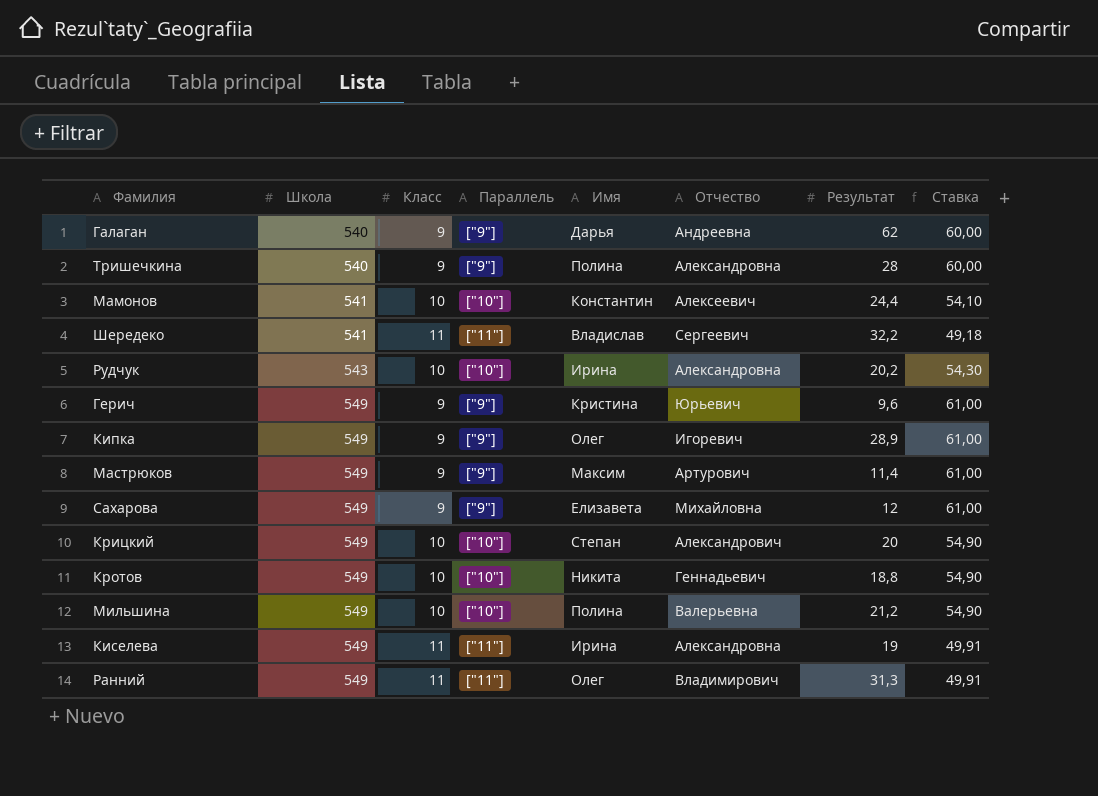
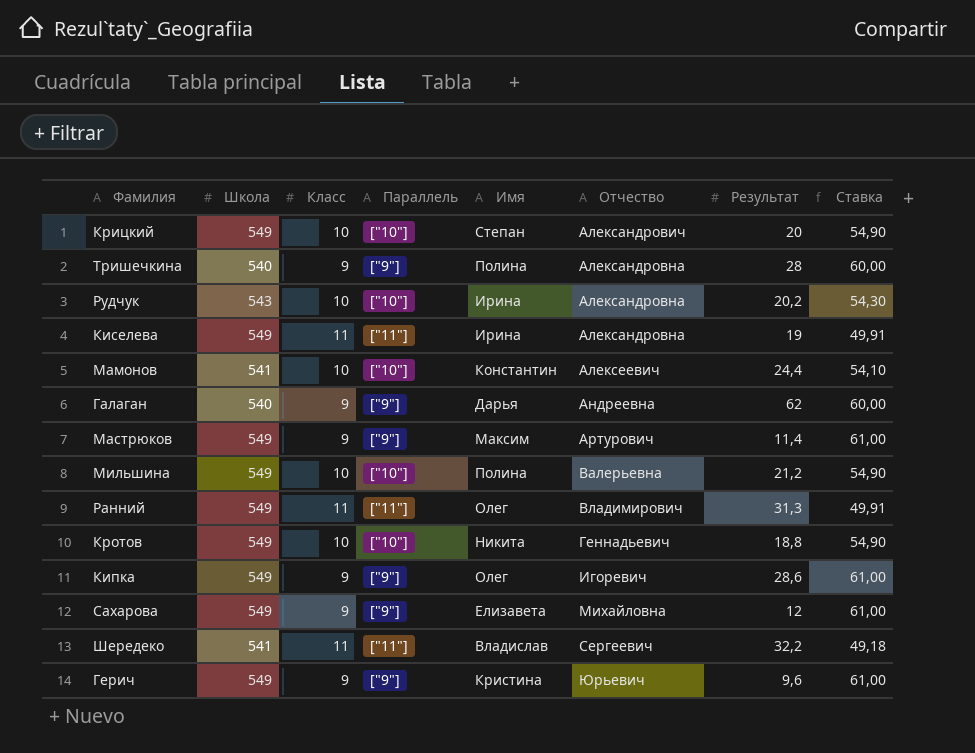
row order: Школа ascending -> Отчество ascending
Кипка | Результат: 28,9 -> 28,6

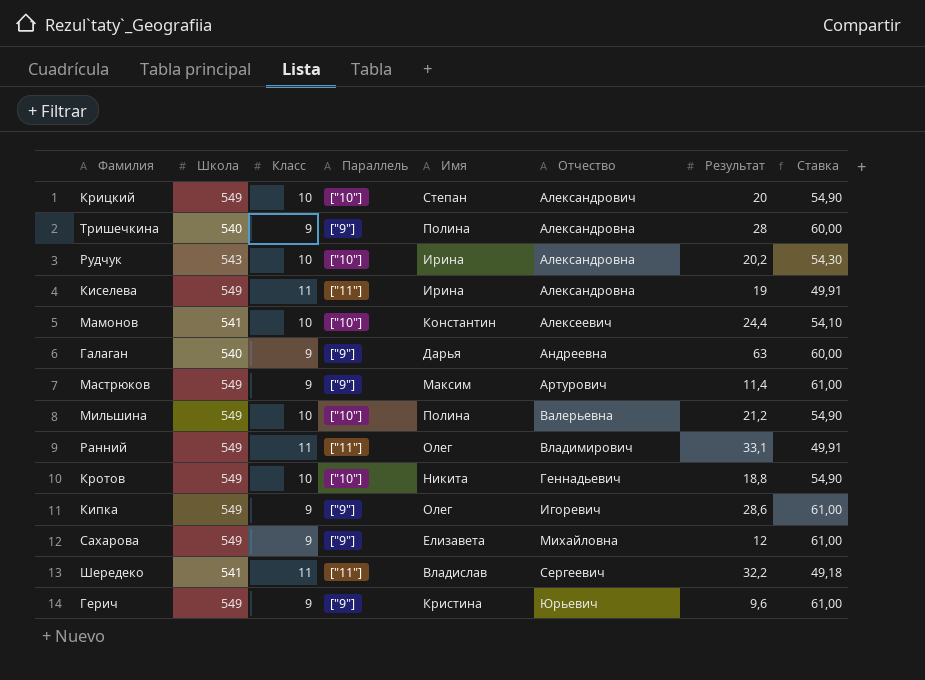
Галаган | Результат: 62 -> 63
Ранний | Результат: 31,3 -> 33,1

